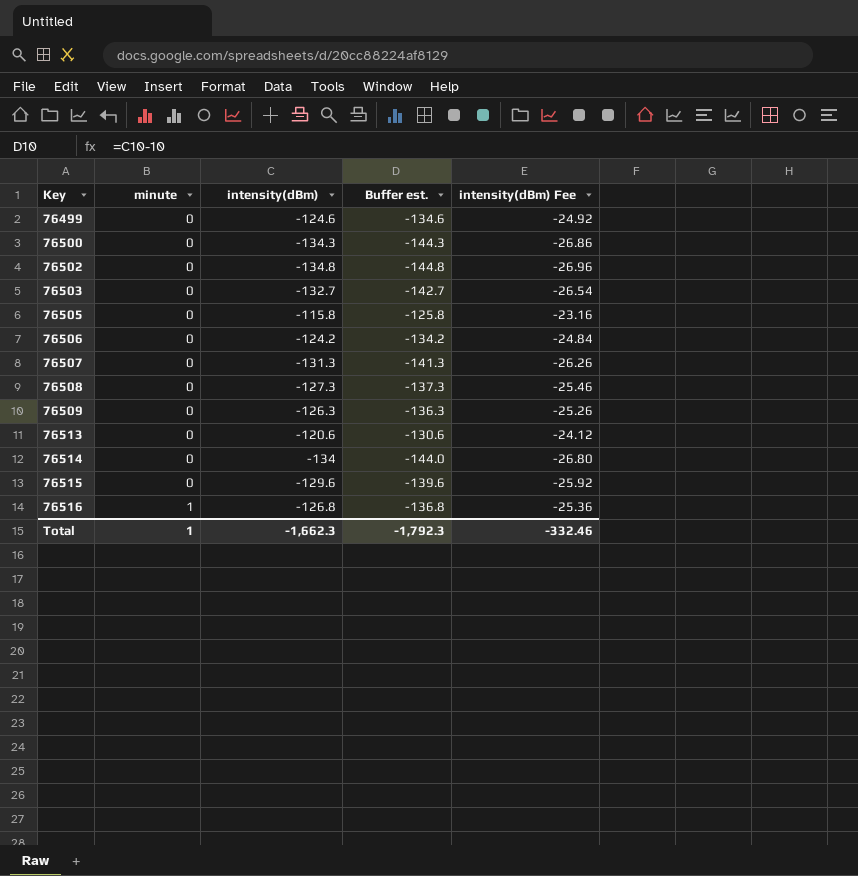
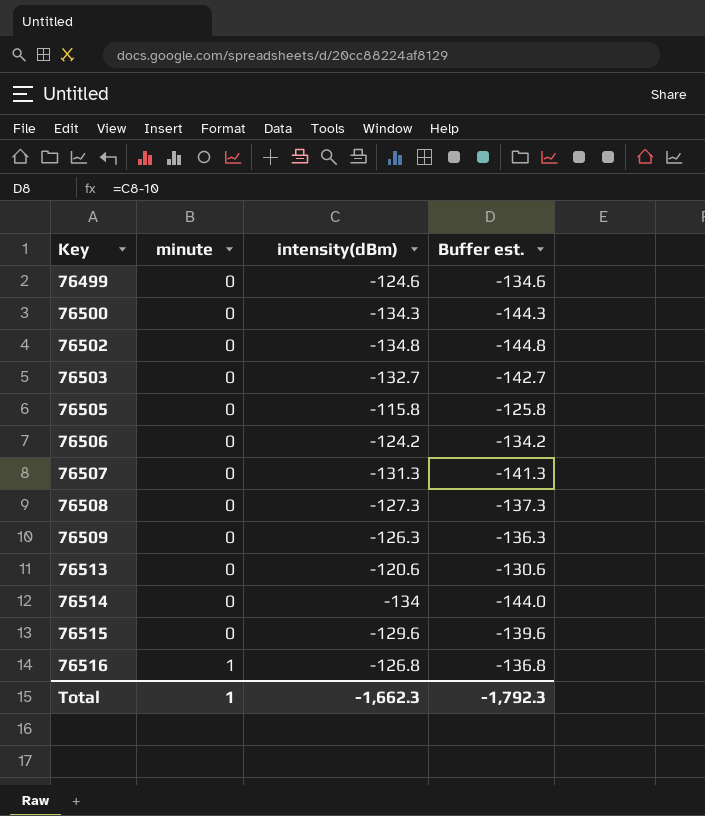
column intensity(dBm) Fee | formula: [intensity(dBm)] * 0.2 -> none

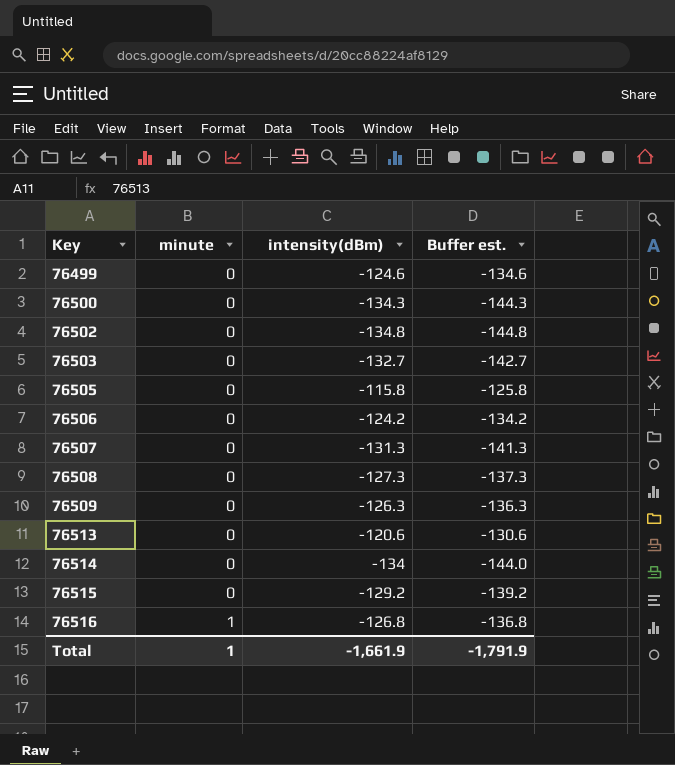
76515 | intensity(dBm): -129.6 -> -129.2
76515 | Buffer est.: -139.6 -> -139.2
Total | intensity(dBm): -1,662.3 -> -1,661.9
Total | Buffer est.: -1,792.3 -> -1,791.9

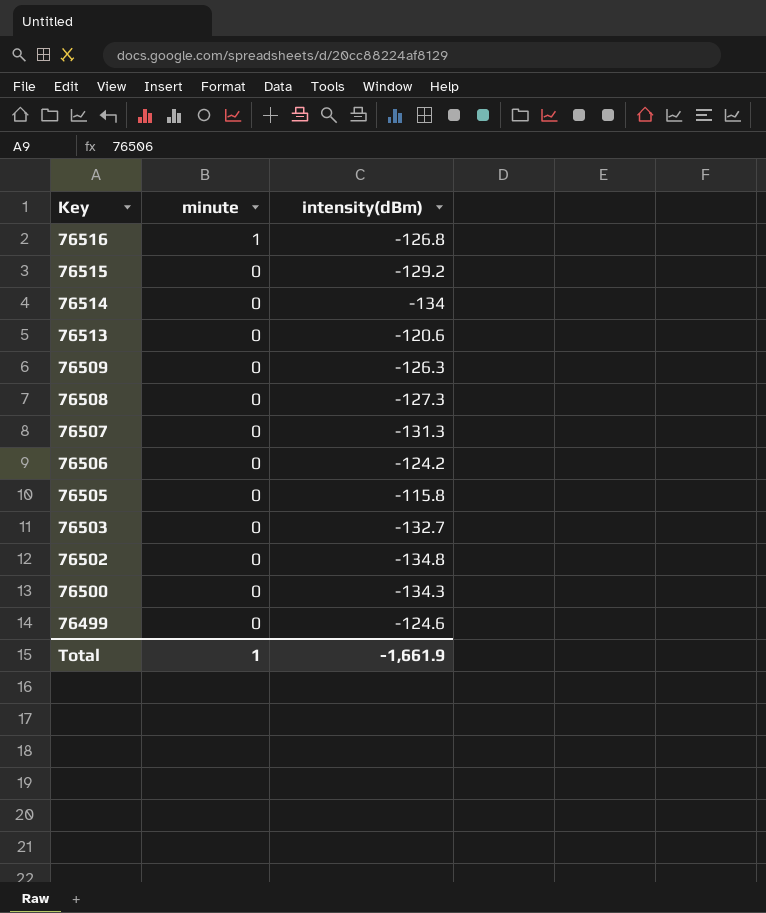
row order: Key ascending -> Key descending
column Buffer est. | formula: [intensity(dBm)] - 10 -> none

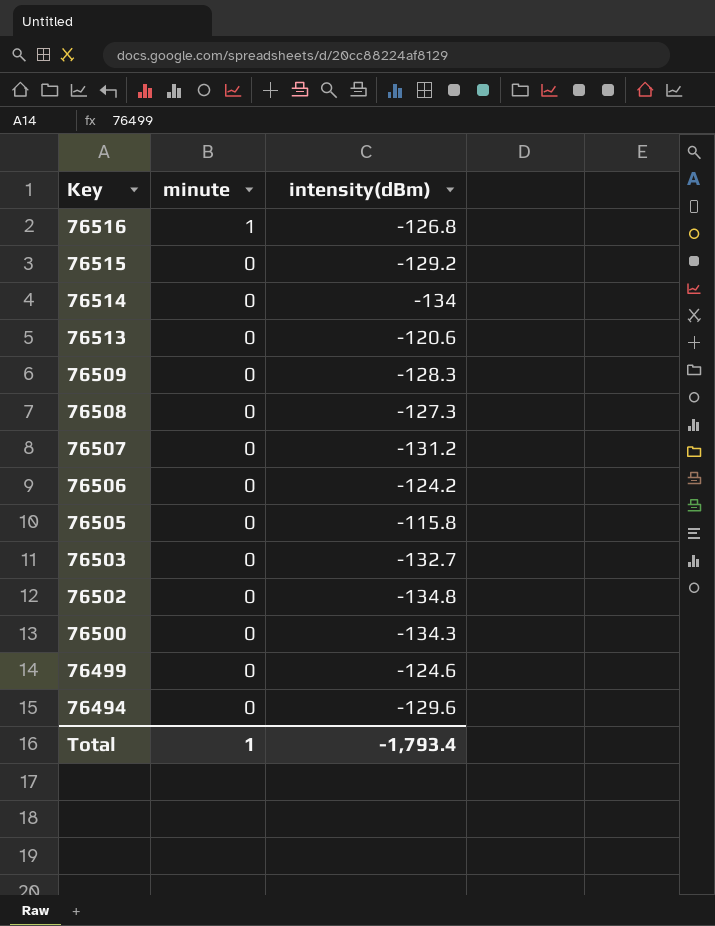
76509 | intensity(dBm): -126.3 -> -128.3
76507 | intensity(dBm): -131.3 -> -131.2
row 76494: none -> 0 | -129.6
Total | intensity(dBm): -1,661.9 -> -1,793.4

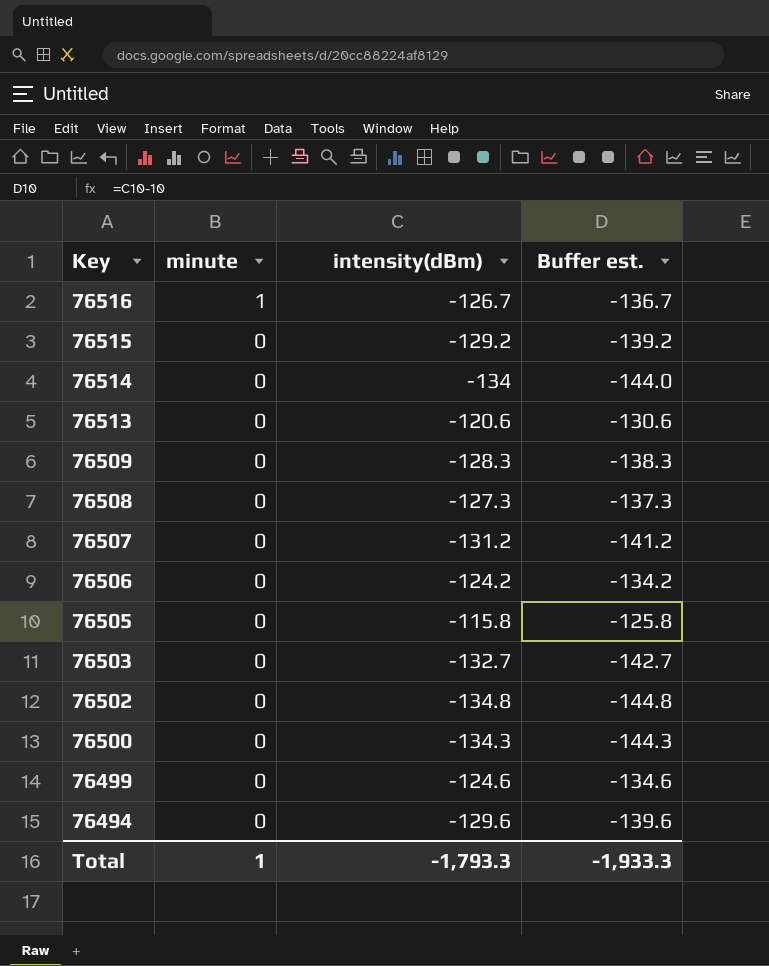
column Buffer est. | formula: none -> [intensity(dBm)] - 10
76516 | intensity(dBm): -126.8 -> -126.7
Total | intensity(dBm): -1,793.4 -> -1,793.3

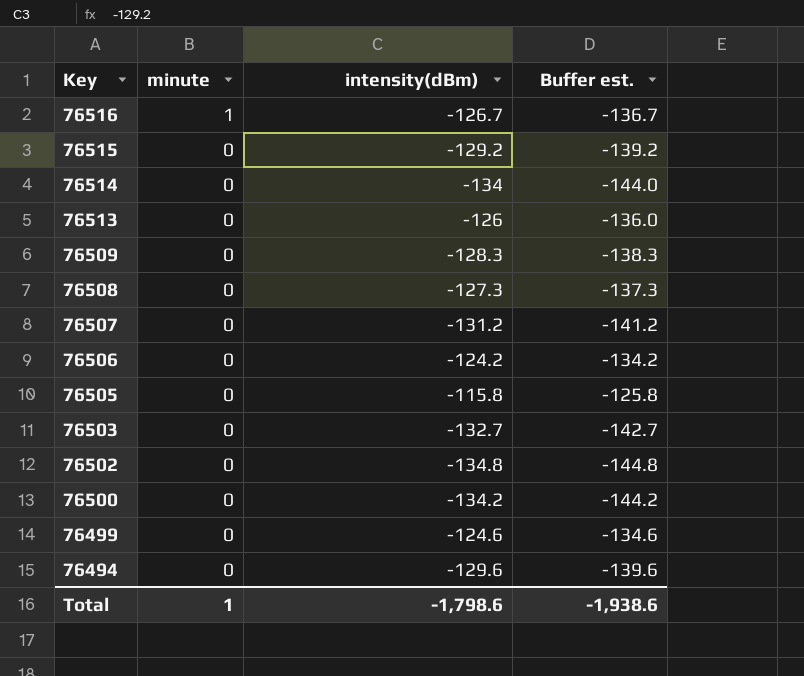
76513 | intensity(dBm): -120.6 -> -126
76513 | Buffer est.: -130.6 -> -136.0
76500 | intensity(dBm): -134.3 -> -134.2
76500 | Buffer est.: -144.3 -> -144.2
Total | intensity(dBm): -1,793.3 -> -1,798.6
Total | Buffer est.: -1,933.3 -> -1,938.6

